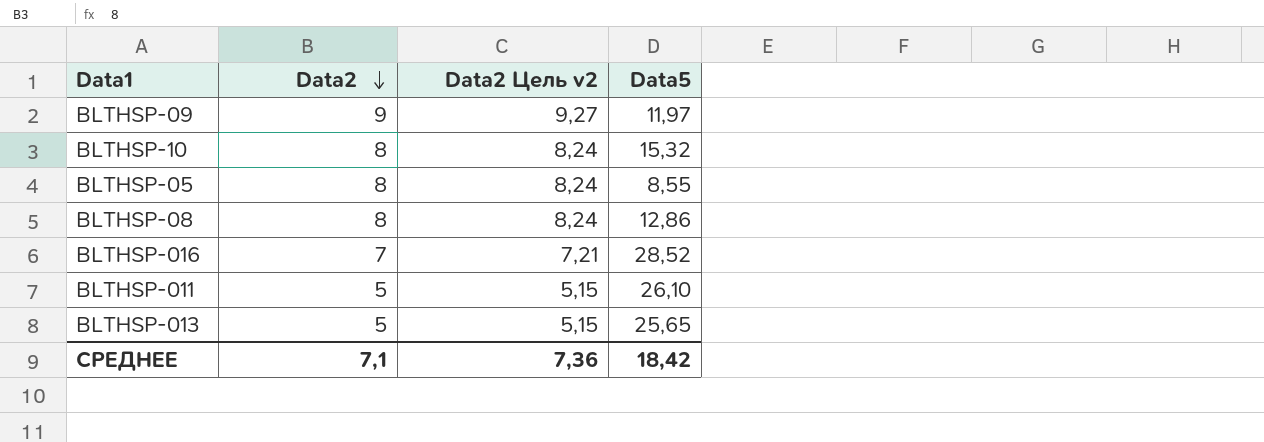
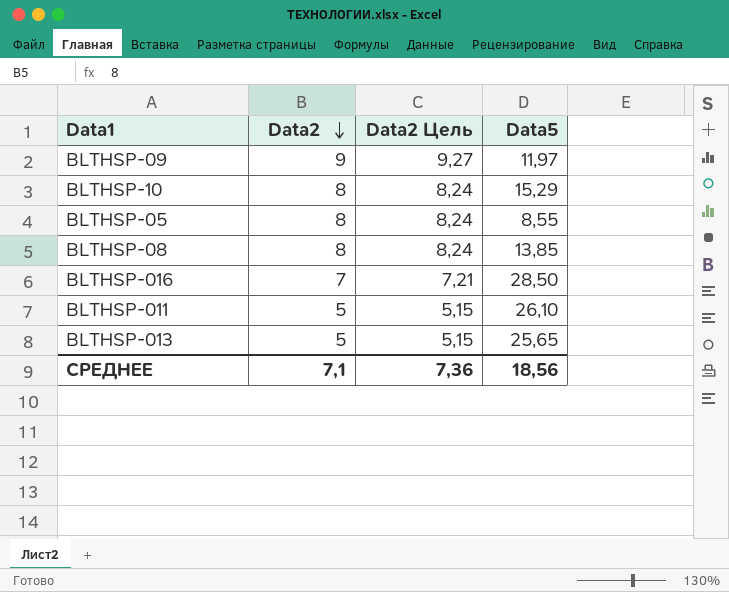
column name: Data2 Цель v2 -> Data2 Цель
BLTHSP-10 | Data5: 15,32 -> 15,29
BLTHSP-08 | Data5: 12,86 -> 13,85
BLTHSP-016 | Data5: 28,52 -> 28,50
СРЕДНЕЕ | Data5: 18,42 -> 18,56

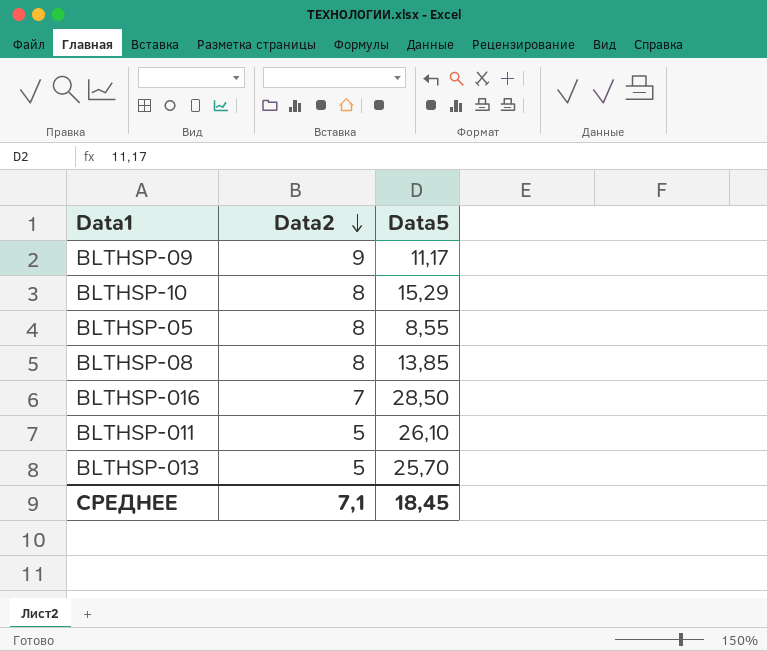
column Data2 Цель | formula: [Data2] * 1,03 -> none
BLTHSP-09 | Data5: 11,97 -> 11,17
BLTHSP-013 | Data5: 25,65 -> 25,70
СРЕДНЕЕ | Data5: 18,56 -> 18,45

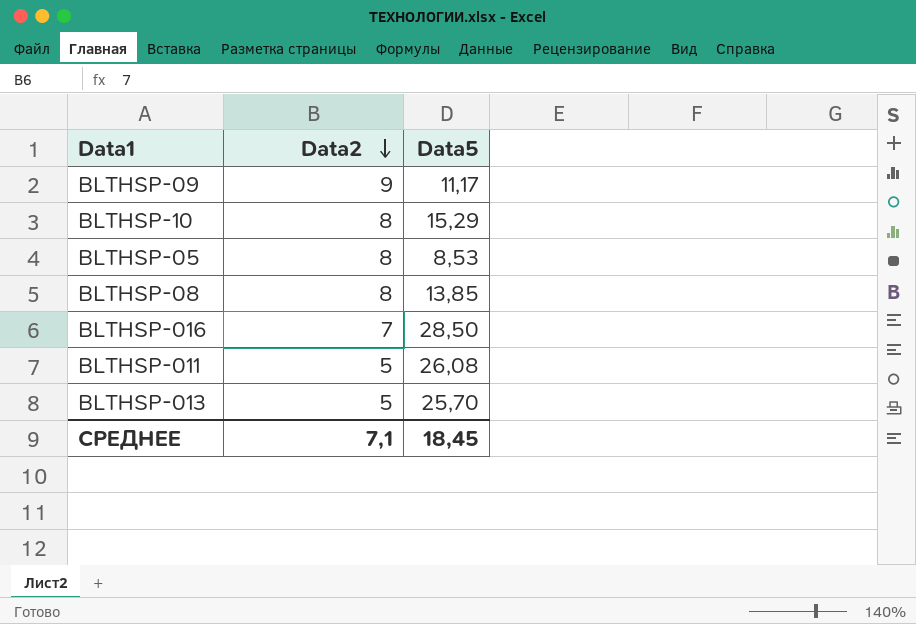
BLTHSP-05 | Data5: 8,55 -> 8,53
BLTHSP-011 | Data5: 26,10 -> 26,08

